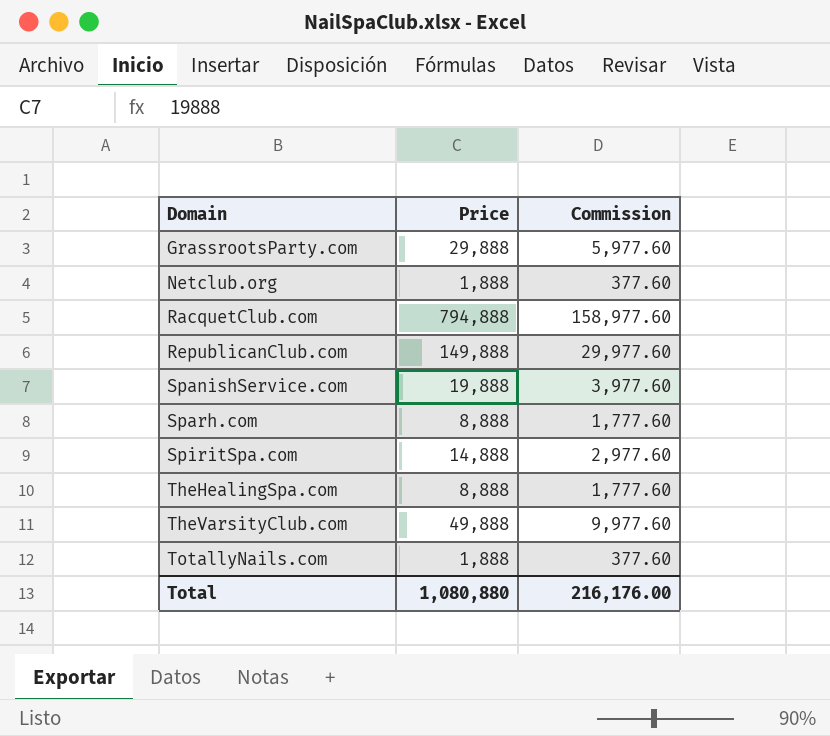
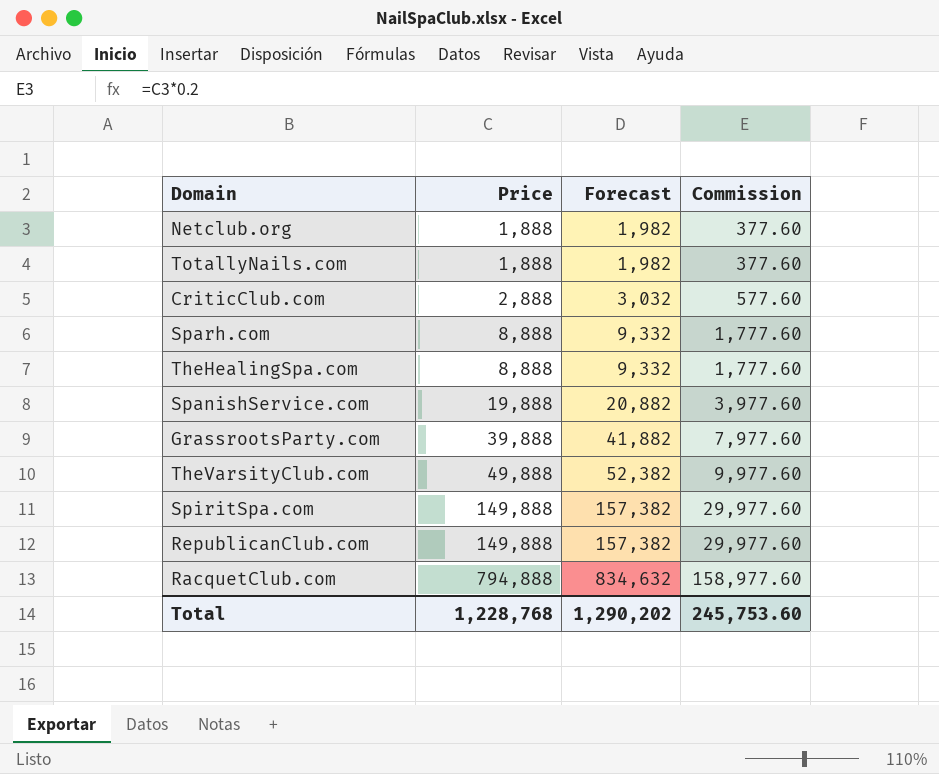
row order: Domain ascending -> Price ascending
column Forecast | formula: none -> [Price] * 1.05
row CriticClub.com: none -> 2,888 | 3,032 | 577.60
GrassrootsParty.com | Price: 29,888 -> 39,888
GrassrootsParty.com | Commission: 5,977.60 -> 7,977.60
SpiritSpa.com | Price: 14,888 -> 149,888
SpiritSpa.com | Commission: 2,977.60 -> 29,977.60
Total | Price: 1,080,880 -> 1,228,768
Total | Commission: 216,176.00 -> 245,753.60

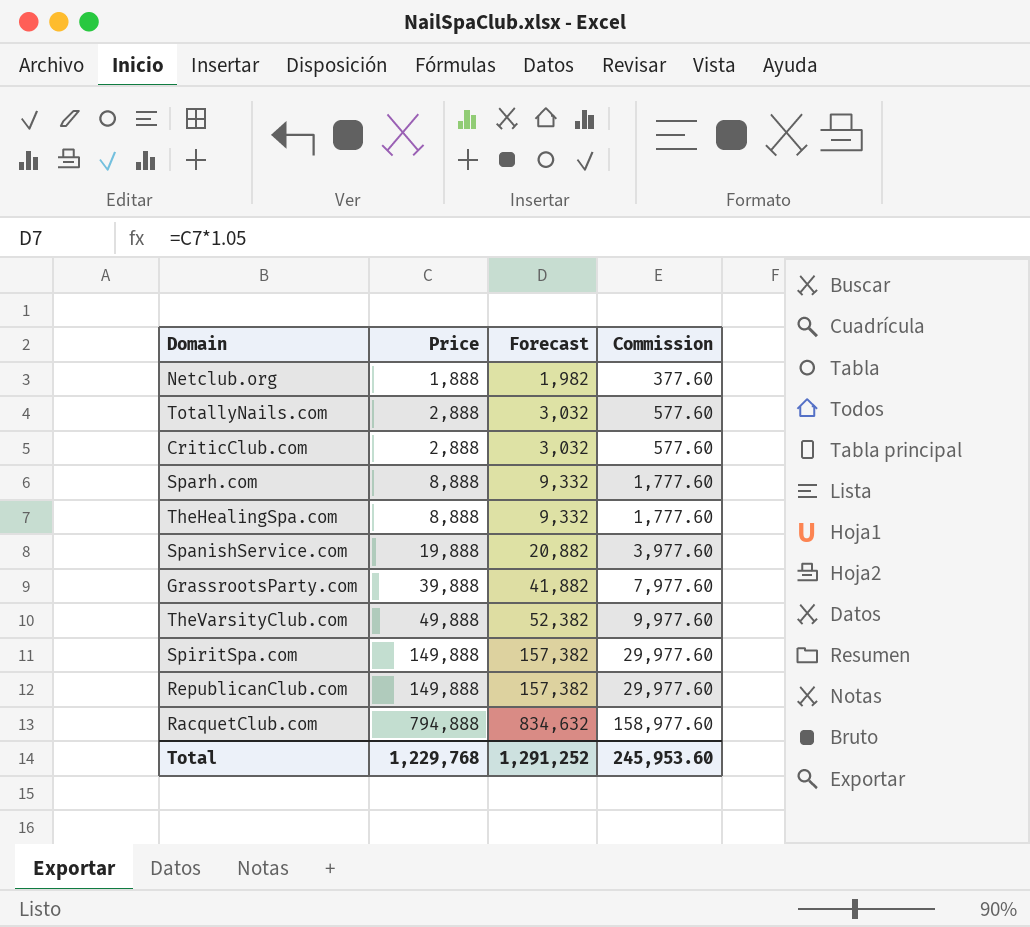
TotallyNails.com | Price: 1,888 -> 2,888
TotallyNails.com | Forecast: 1,982 -> 3,032
TotallyNails.com | Commission: 377.60 -> 577.60
Total | Price: 1,228,768 -> 1,229,768
Total | Forecast: 1,290,202 -> 1,291,252
Total | Commission: 245,753.60 -> 245,953.60

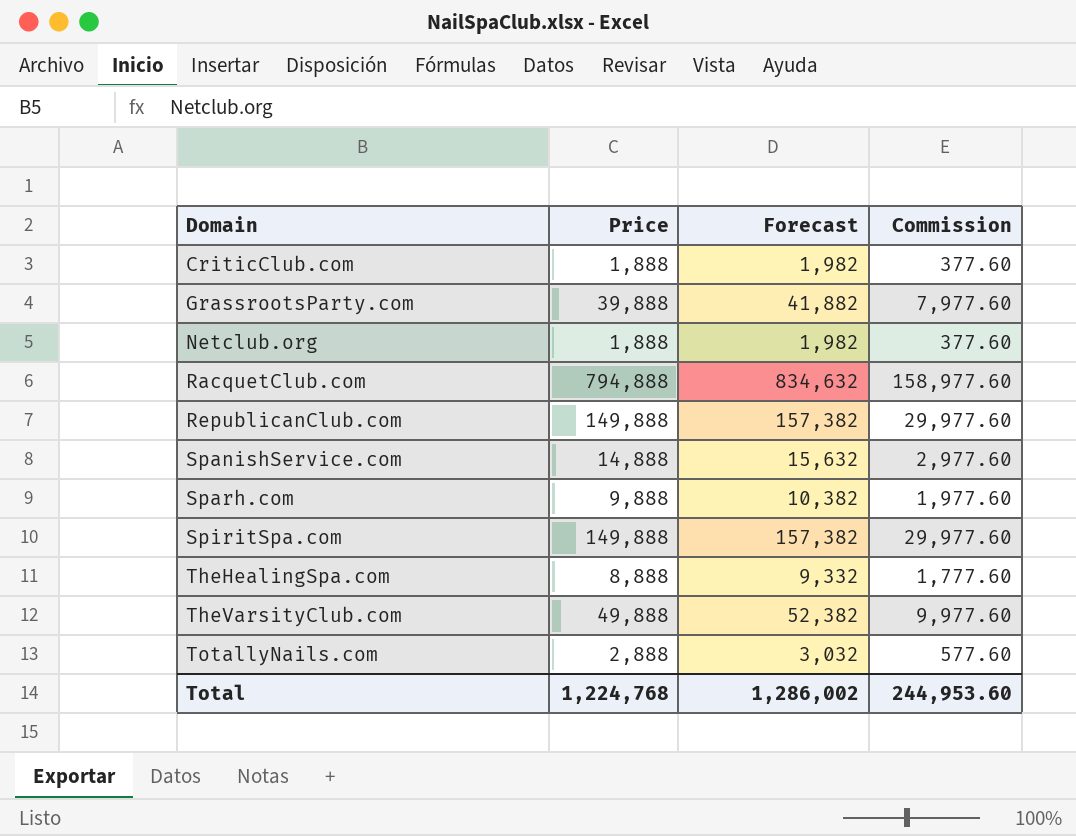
row order: Price ascending -> Domain ascending
CriticClub.com | Price: 2,888 -> 1,888
CriticClub.com | Forecast: 3,032 -> 1,982
CriticClub.com | Commission: 577.60 -> 377.60
SpanishService.com | Price: 19,888 -> 14,888
SpanishService.com | Forecast: 20,882 -> 15,632
SpanishService.com | Commission: 3,977.60 -> 2,977.60
Sparh.com | Price: 8,888 -> 9,888
Sparh.com | Forecast: 9,332 -> 10,382
Sparh.com | Commission: 1,777.60 -> 1,977.60
Total | Price: 1,229,768 -> 1,224,768
Total | Forecast: 1,291,252 -> 1,286,002
Total | Commission: 245,953.60 -> 244,953.60

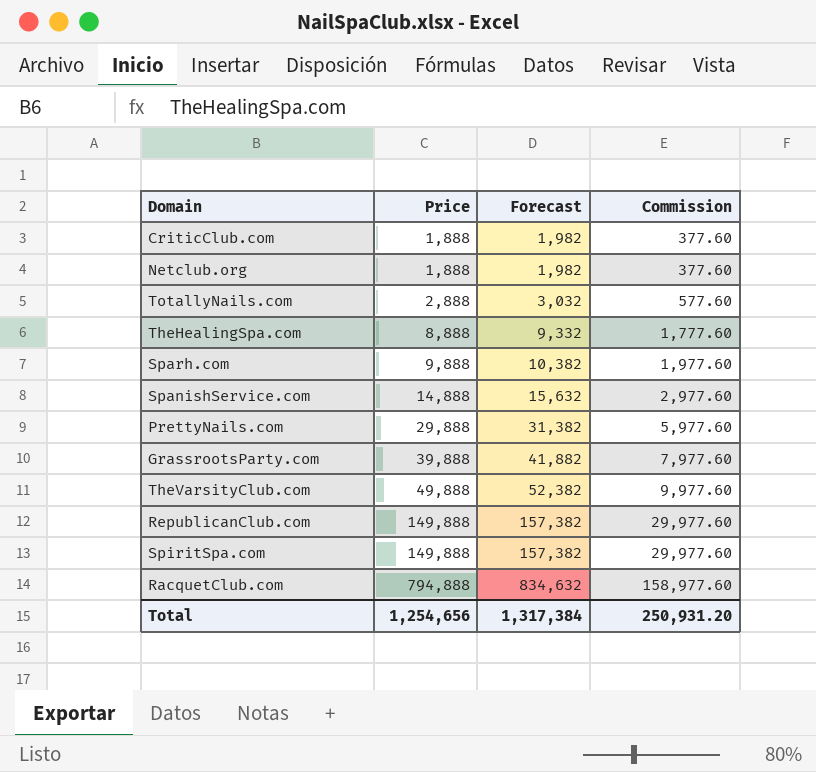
row order: Domain ascending -> Price ascending
row PrettyNails.com: none -> 29,888 | 31,382 | 5,977.60
Total | Price: 1,224,768 -> 1,254,656
Total | Forecast: 1,286,002 -> 1,317,384
Total | Commission: 244,953.60 -> 250,931.20

